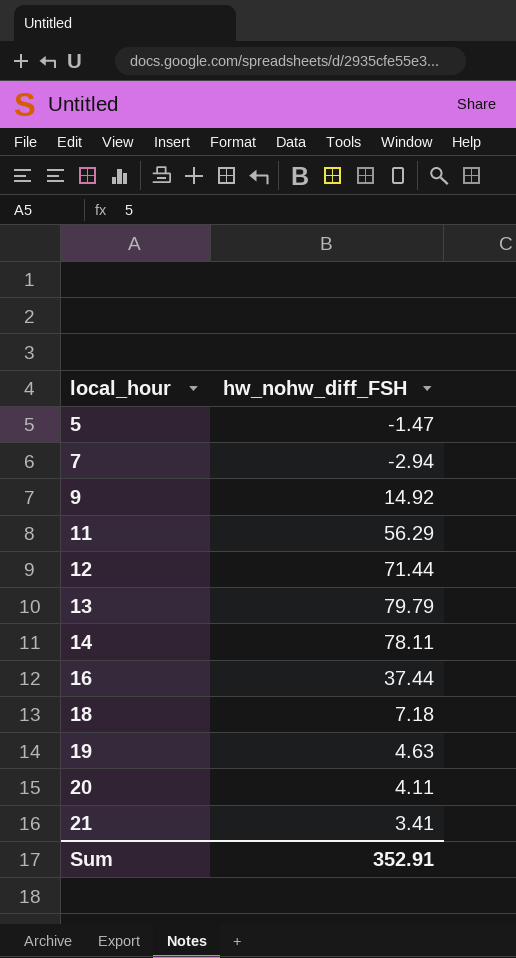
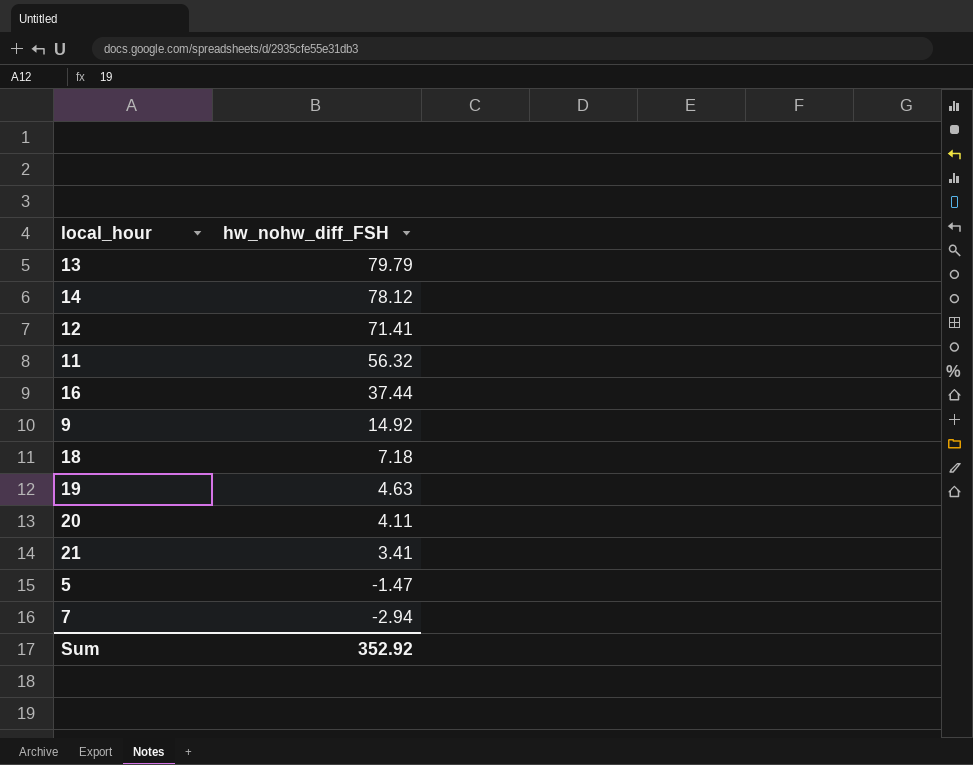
row order: local_hour ascending -> hw_nohw_diff_FSH descending
14 | hw_nohw_diff_FSH: 78.11 -> 78.12
12 | hw_nohw_diff_FSH: 71.44 -> 71.41
11 | hw_nohw_diff_FSH: 56.29 -> 56.32
Sum | hw_nohw_diff_FSH: 352.91 -> 352.92

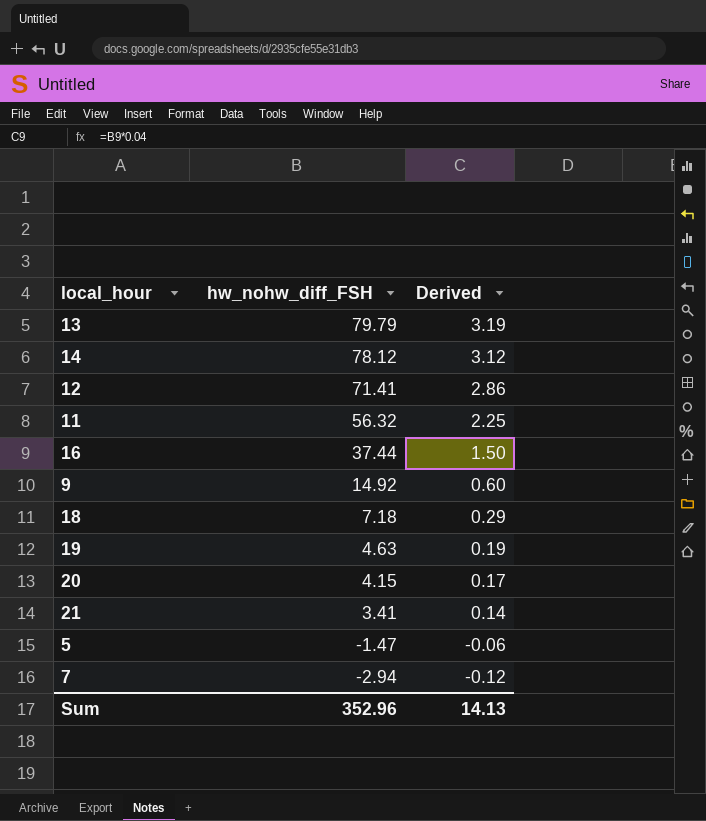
column Derived | formula: none -> [hw_nohw_diff_FSH] * 0.04
20 | hw_nohw_diff_FSH: 4.11 -> 4.15
Sum | hw_nohw_diff_FSH: 352.92 -> 352.96

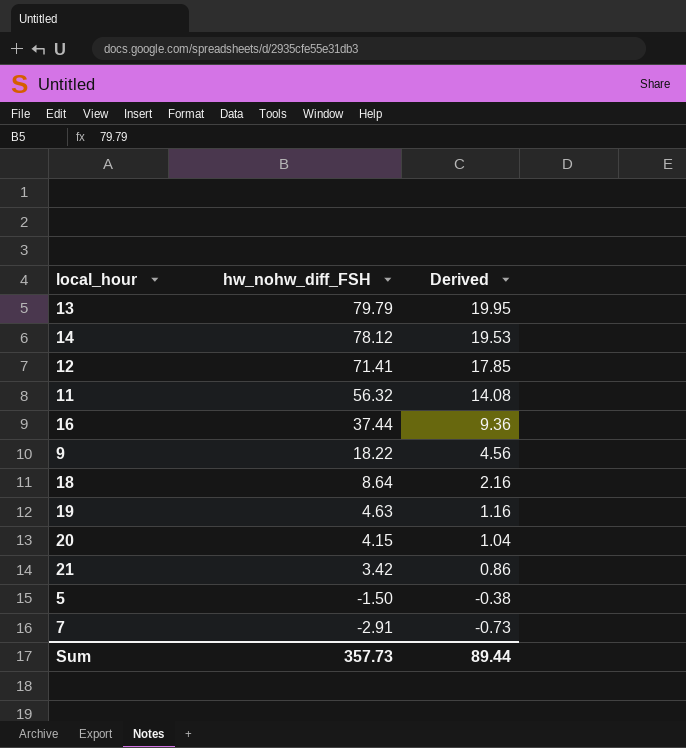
column Derived | formula: [hw_nohw_diff_FSH] * 0.04 -> [hw_nohw_diff_FSH] * 0.25
9 | hw_nohw_diff_FSH: 14.92 -> 18.22
18 | hw_nohw_diff_FSH: 7.18 -> 8.64
21 | hw_nohw_diff_FSH: 3.41 -> 3.42
5 | hw_nohw_diff_FSH: -1.47 -> -1.50
7 | hw_nohw_diff_FSH: -2.94 -> -2.91
Sum | hw_nohw_diff_FSH: 352.96 -> 357.73
Sum | Derived: 14.13 -> 89.44

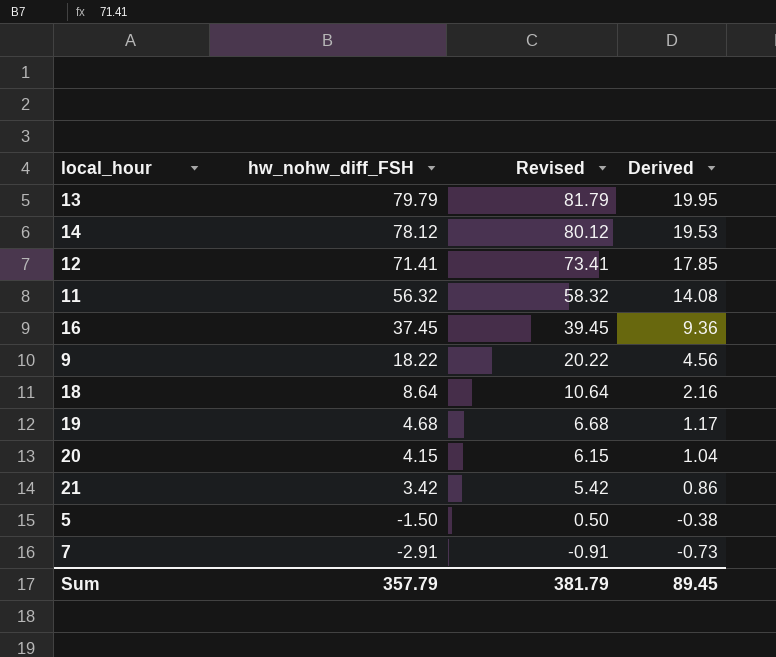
column Revised | formula: none -> [hw_nohw_diff_FSH] + 2
16 | hw_nohw_diff_FSH: 37.44 -> 37.45
19 | hw_nohw_diff_FSH: 4.63 -> 4.68
19 | Derived: 1.16 -> 1.17
Sum | hw_nohw_diff_FSH: 357.73 -> 357.79
Sum | Derived: 89.44 -> 89.45

